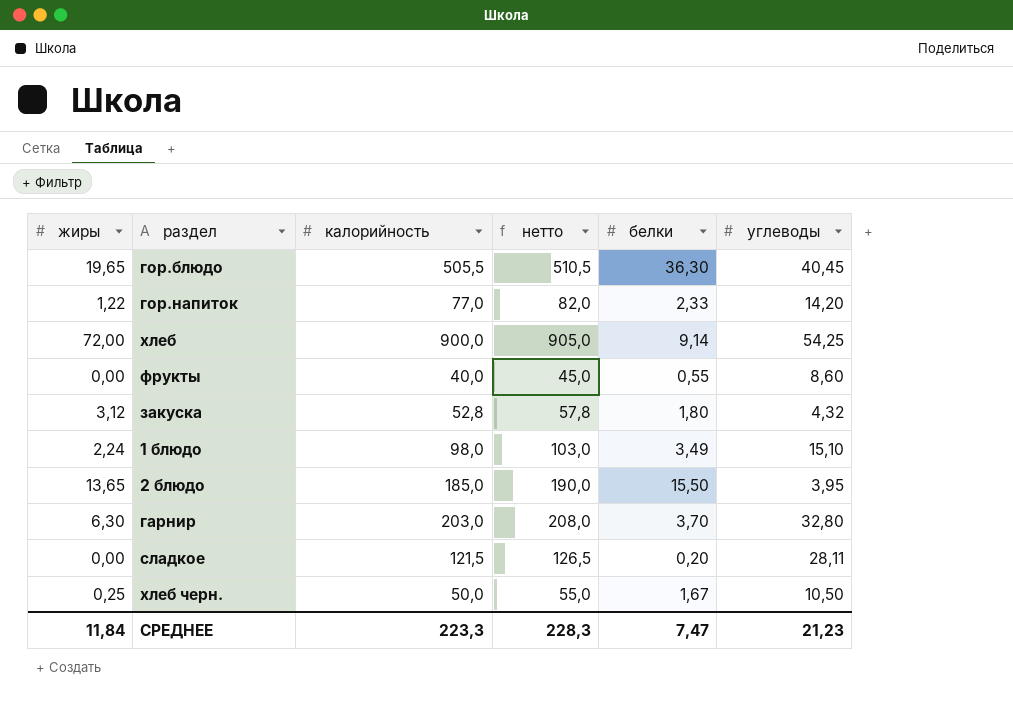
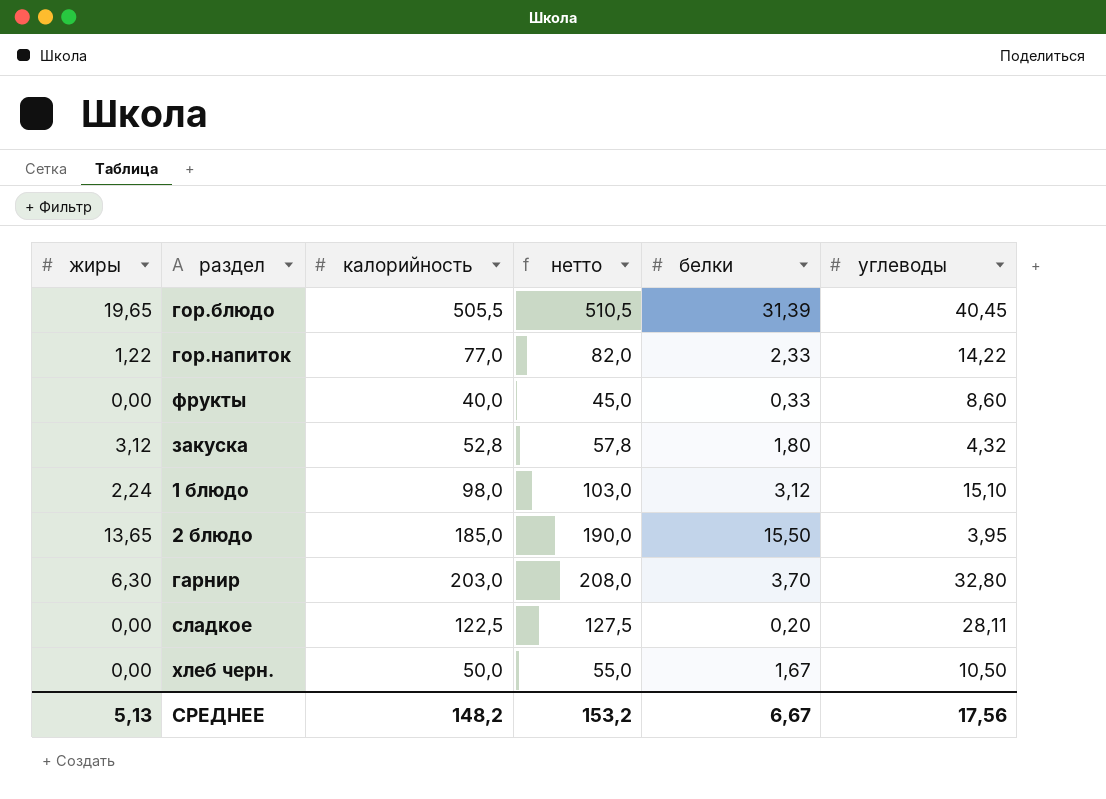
row хлеб: 72,00 | 900,0 | 905,0 | 9,14 | 54,25 -> none
гор.блюдо | белки: 36,30 -> 31,39
гор.напиток | углеводы: 14,20 -> 14,22
фрукты | белки: 0,55 -> 0,33
1 блюдо | белки: 3,49 -> 3,12
сладкое | калорийность: 121,5 -> 122,5
сладкое | нетто: 126,5 -> 127,5
хлеб черн. | жиры: 0,25 -> 0,00
СРЕДНЕЕ | жиры: 11,84 -> 5,13
СРЕДНЕЕ | калорийность: 223,3 -> 148,2
СРЕДНЕЕ | нетто: 228,3 -> 153,2
СРЕДНЕЕ | белки: 7,47 -> 6,67
СРЕДНЕЕ | углеводы: 21,23 -> 17,56

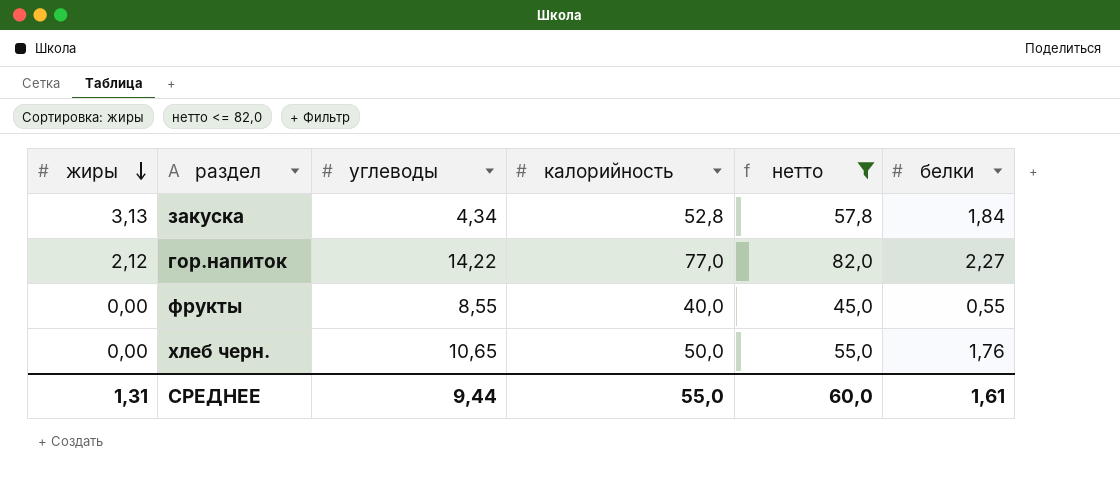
filter: none -> нетто <= 82,0
row order: none -> жиры descending
column углеводы | position: 6 -> 3
закуска | жиры: 3,12 -> 3,13
закуска | углеводы: 4,32 -> 4,34
закуска | белки: 1,80 -> 1,84
гор.напиток | жиры: 1,22 -> 2,12
гор.напиток | белки: 2,33 -> 2,27
фрукты | углеводы: 8,60 -> 8,55
фрукты | белки: 0,33 -> 0,55
хлеб черн. | углеводы: 10,50 -> 10,65
хлеб черн. | белки: 1,67 -> 1,76
СРЕДНЕЕ | жиры: 5,13 -> 1,31
СРЕДНЕЕ | углеводы: 17,56 -> 9,44
СРЕДНЕЕ | калорийность: 148,2 -> 55,0
СРЕДНЕЕ | нетто: 153,2 -> 60,0
СРЕДНЕЕ | белки: 6,67 -> 1,61

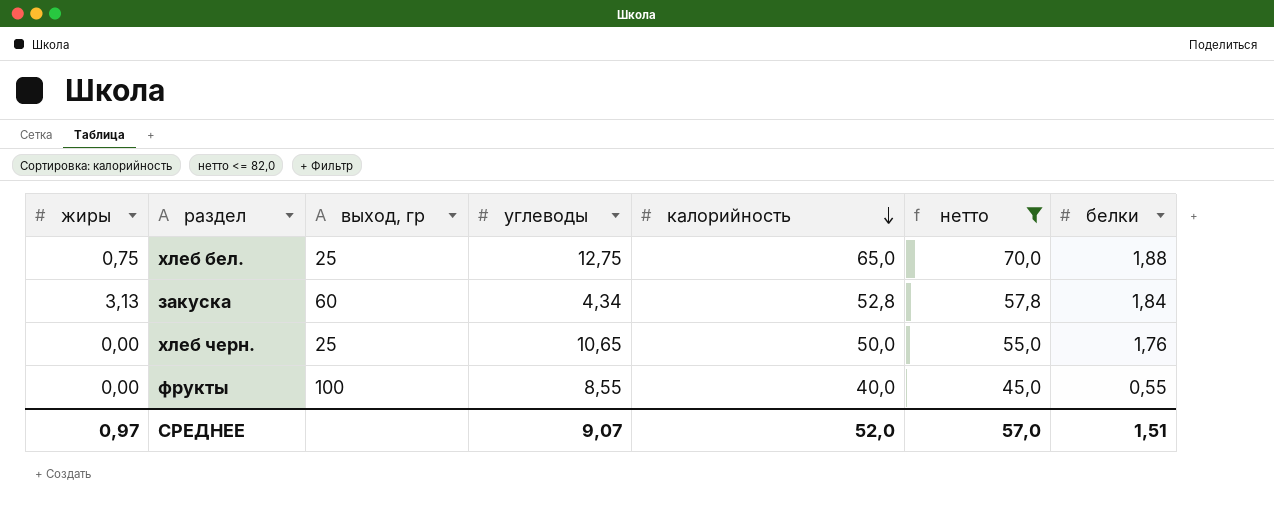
row order: жиры descending -> калорийность descending
column выход, гр | position: none -> 3
row гор.напиток: 2,12 | 14,22 | 77,0 | 82,0 | 2,27 -> none
row хлеб бел.: none -> 0,75 | 25 | 12,75 | 65,0 | 70,0 | 1,88
СРЕДНЕЕ | жиры: 1,31 -> 0,97
СРЕДНЕЕ | углеводы: 9,44 -> 9,07
СРЕДНЕЕ | калорийность: 55,0 -> 52,0
СРЕДНЕЕ | нетто: 60,0 -> 57,0
СРЕДНЕЕ | белки: 1,61 -> 1,51

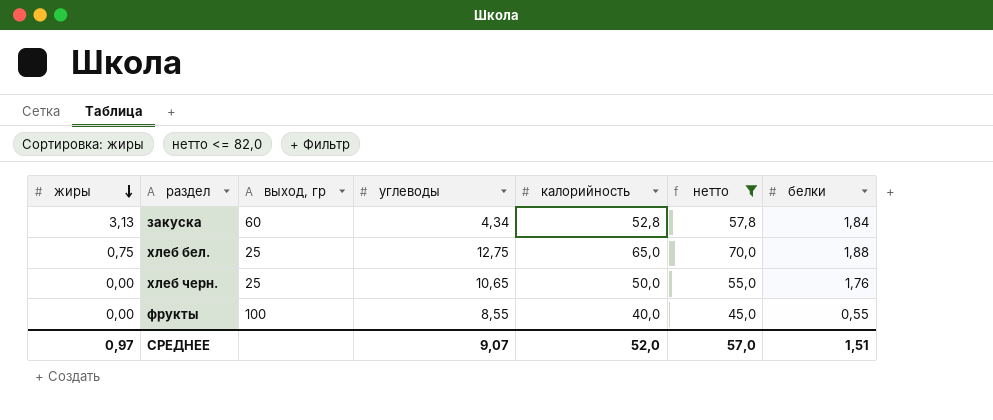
row order: калорийность descending -> жиры descending

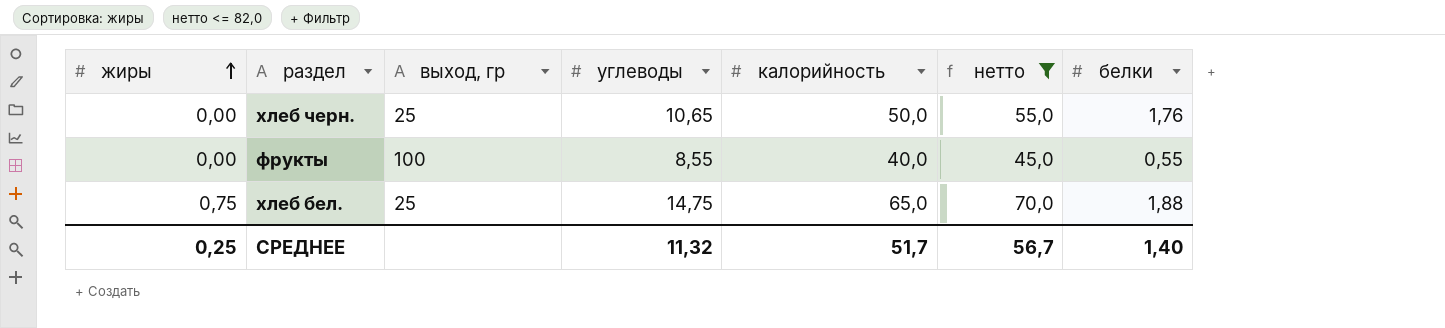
row order: жиры descending -> жиры ascending
row закуска: 3,13 | 60 | 4,34 | 52,8 | 57,8 | 1,84 -> none
хлеб бел. | углеводы: 12,75 -> 14,75
СРЕДНЕЕ | жиры: 0,97 -> 0,25
СРЕДНЕЕ | углеводы: 9,07 -> 11,32
СРЕДНЕЕ | калорийность: 52,0 -> 51,7
СРЕДНЕЕ | нетто: 57,0 -> 56,7
СРЕДНЕЕ | белки: 1,51 -> 1,40

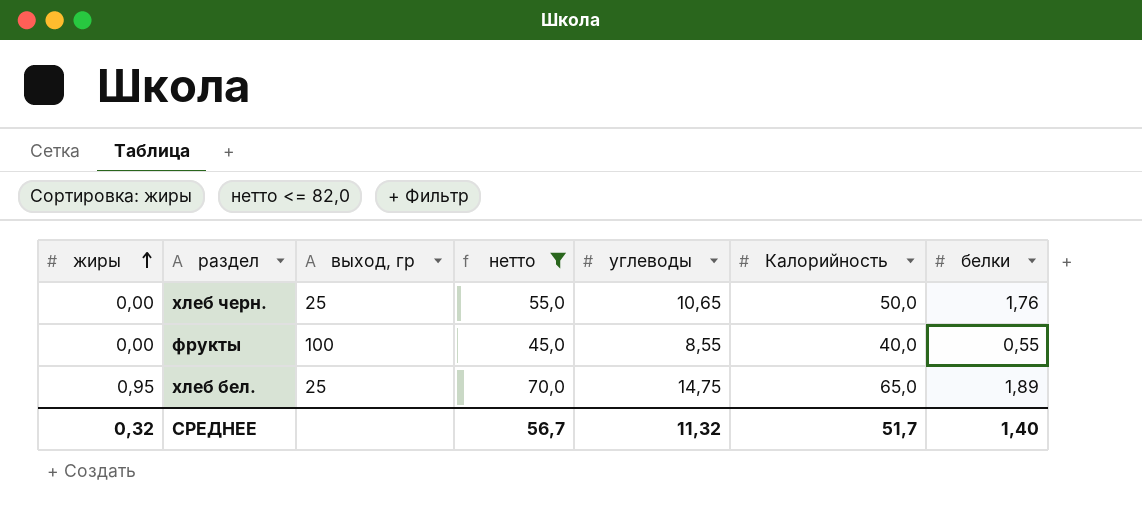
column нетто | position: 6 -> 4
column name: калорийность -> Калорийность
хлеб бел. | жиры: 0,75 -> 0,95
хлеб бел. | белки: 1,88 -> 1,89
СРЕДНЕЕ | жиры: 0,25 -> 0,32

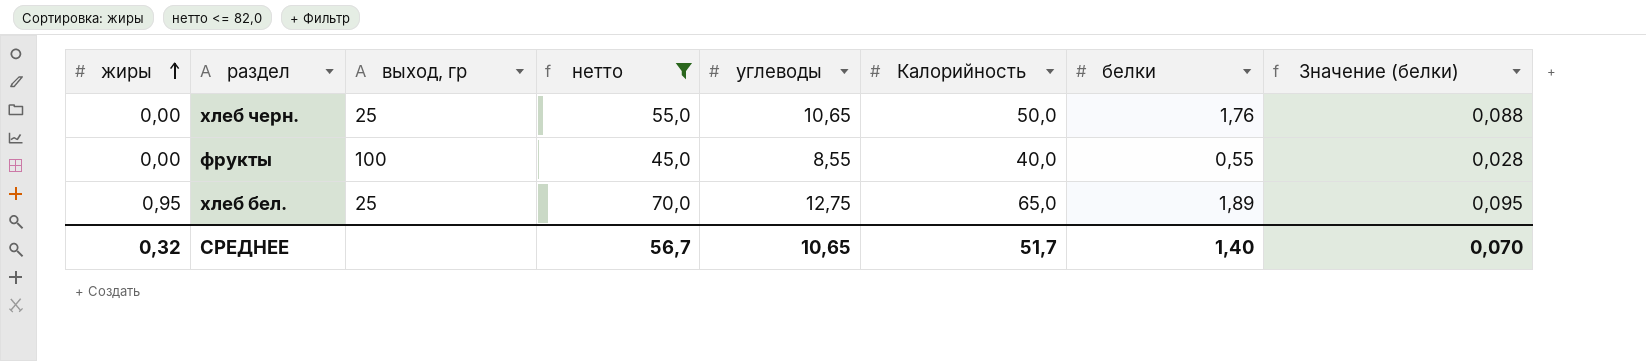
column Значение (белки) | formula: none -> [белки] * 0,05
хлеб бел. | углеводы: 14,75 -> 12,75
СРЕДНЕЕ | углеводы: 11,32 -> 10,65

